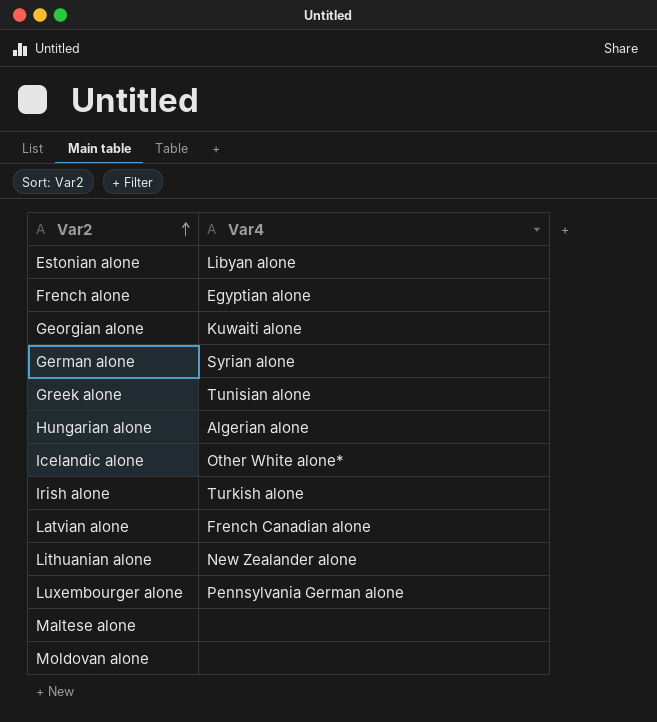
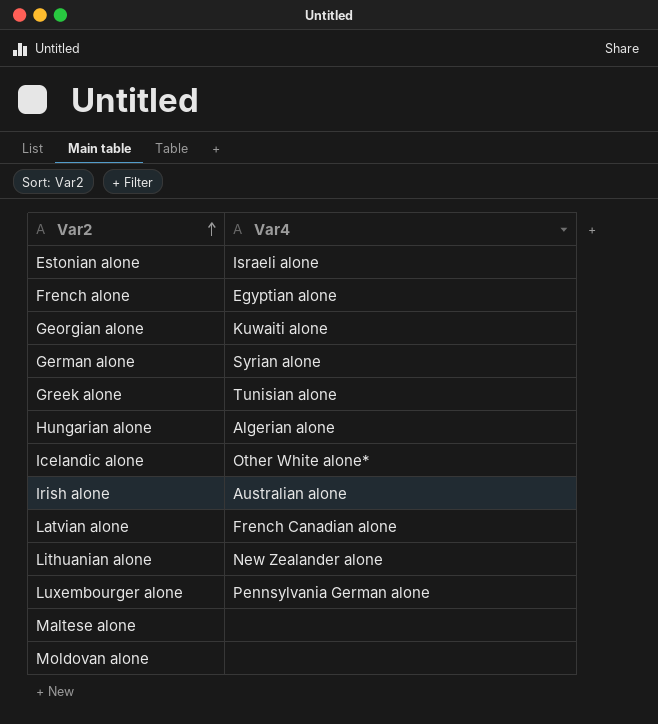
Estonian alone | Var4: Libyan alone -> Israeli alone
Irish alone | Var4: Turkish alone -> Australian alone

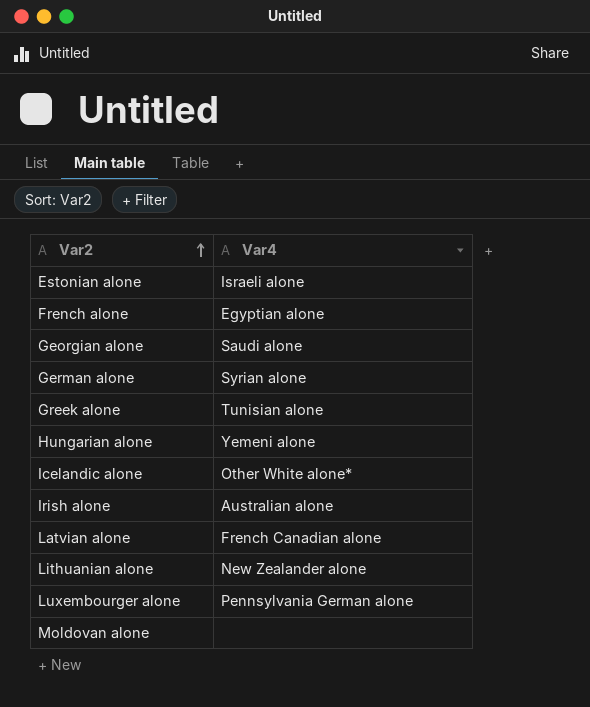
row Maltese alone: none -> none
Georgian alone | Var4: Kuwaiti alone -> Saudi alone
Hungarian alone | Var4: Algerian alone -> Yemeni alone

